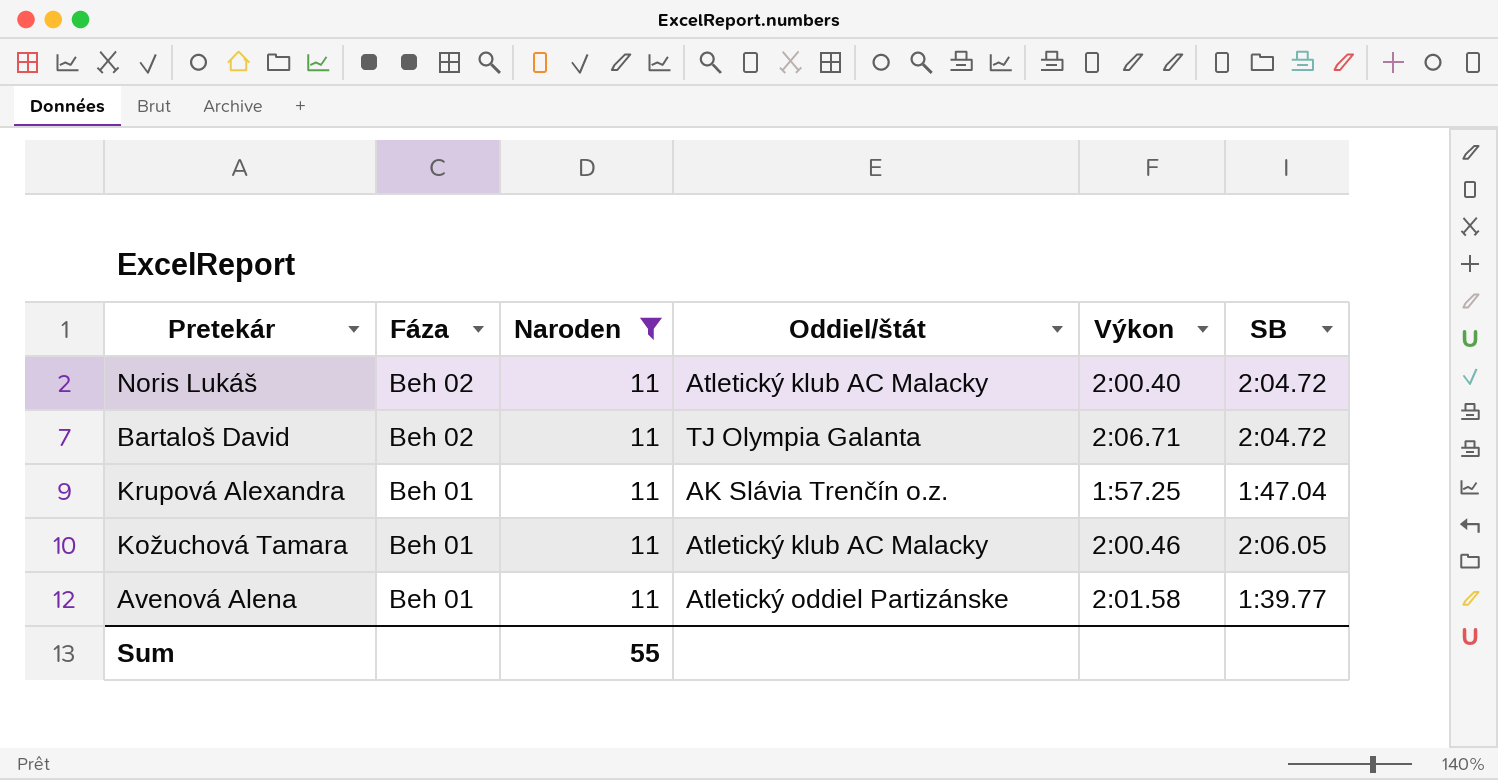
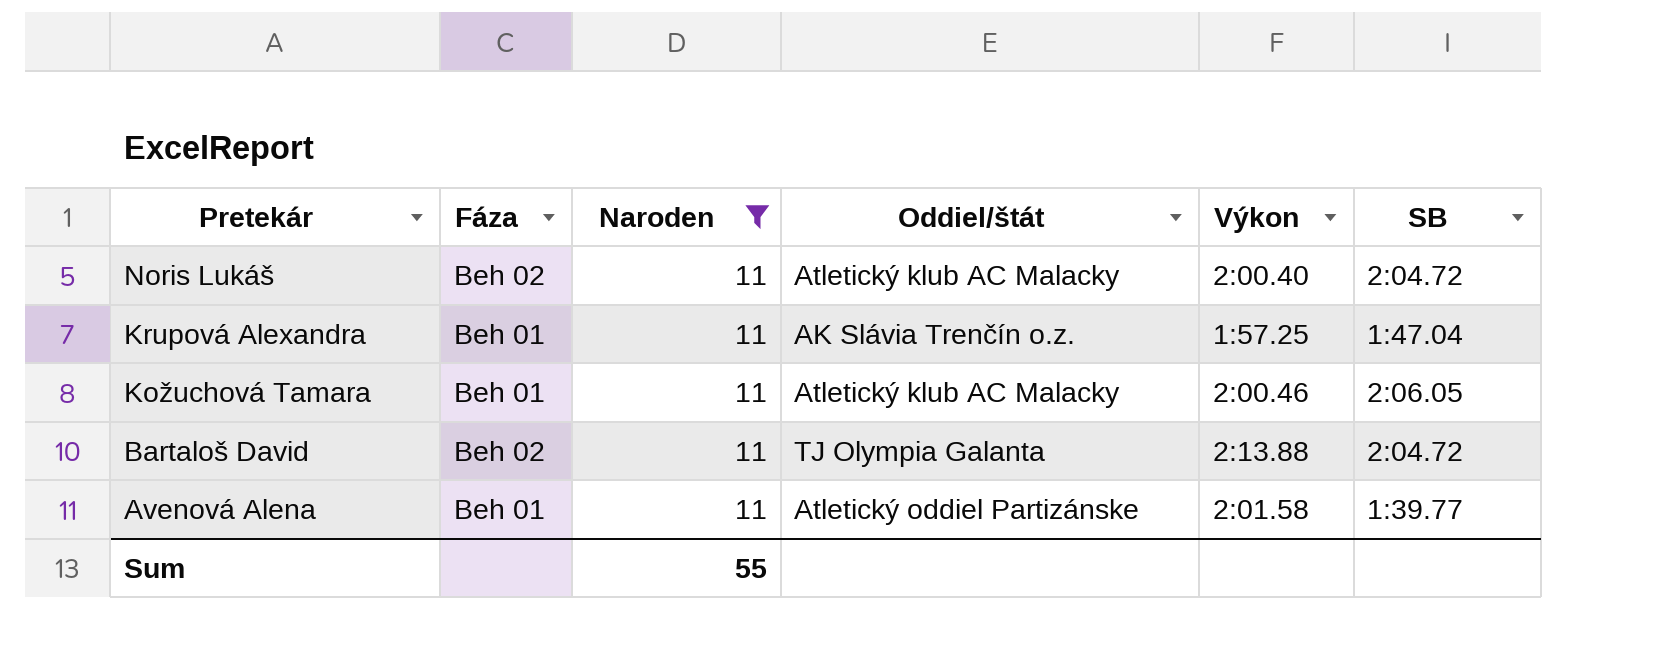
row order: Fáza descending -> Pretekár descending
Bartaloš David | Výkon: 2:06.71 -> 2:13.88

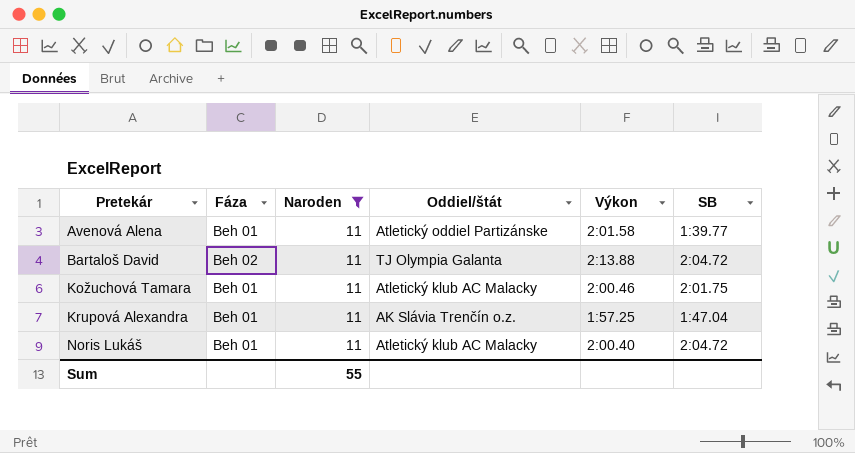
row order: Pretekár descending -> Pretekár ascending
Kožuchová Tamara | SB: 2:06.05 -> 2:01.75
Noris Lukáš | Fáza: Beh 02 -> Beh 01

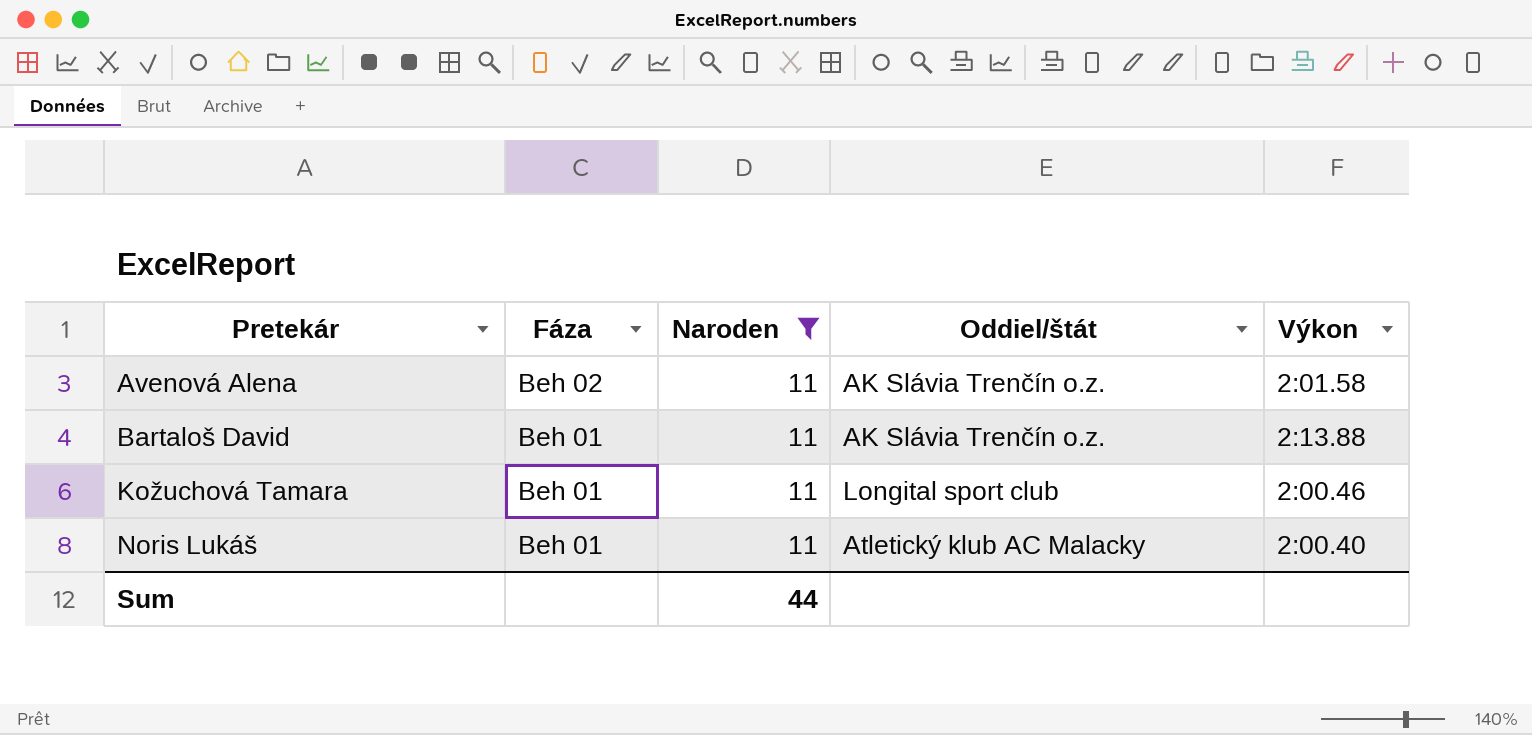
column SB | position: 6 -> none
row Krupová Alexandra: Beh 01 | 11 | AK Slávia Trenčín o.z. | 1:57.25 | 1:47.04 -> none
Avenová Alena | Fáza: Beh 01 -> Beh 02
Avenová Alena | Oddiel/štát: Atletický oddiel Partizánske -> AK Slávia Trenčín o.z.
Bartaloš David | Fáza: Beh 02 -> Beh 01
Bartaloš David | Oddiel/štát: TJ Olympia Galanta -> AK Slávia Trenčín o.z.
Kožuchová Tamara | Oddiel/štát: Atletický klub AC Malacky -> Longital sport club
Sum | Naroden: 55 -> 44

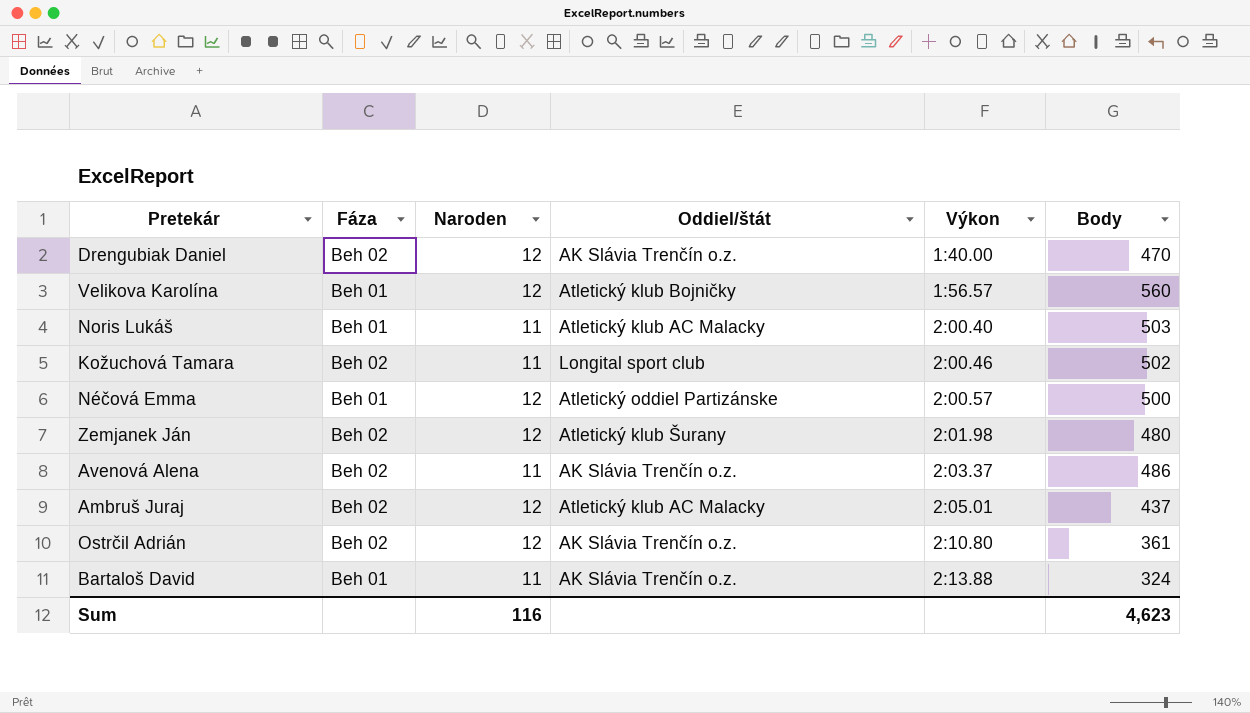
filter: Naroden = 11 -> none
row order: Pretekár ascending -> Výkon ascending
column Body | position: none -> 6
Kožuchová Tamara | Fáza: Beh 01 -> Beh 02
Avenová Alena | Výkon: 2:01.58 -> 2:03.37
Sum | Naroden: 44 -> 116

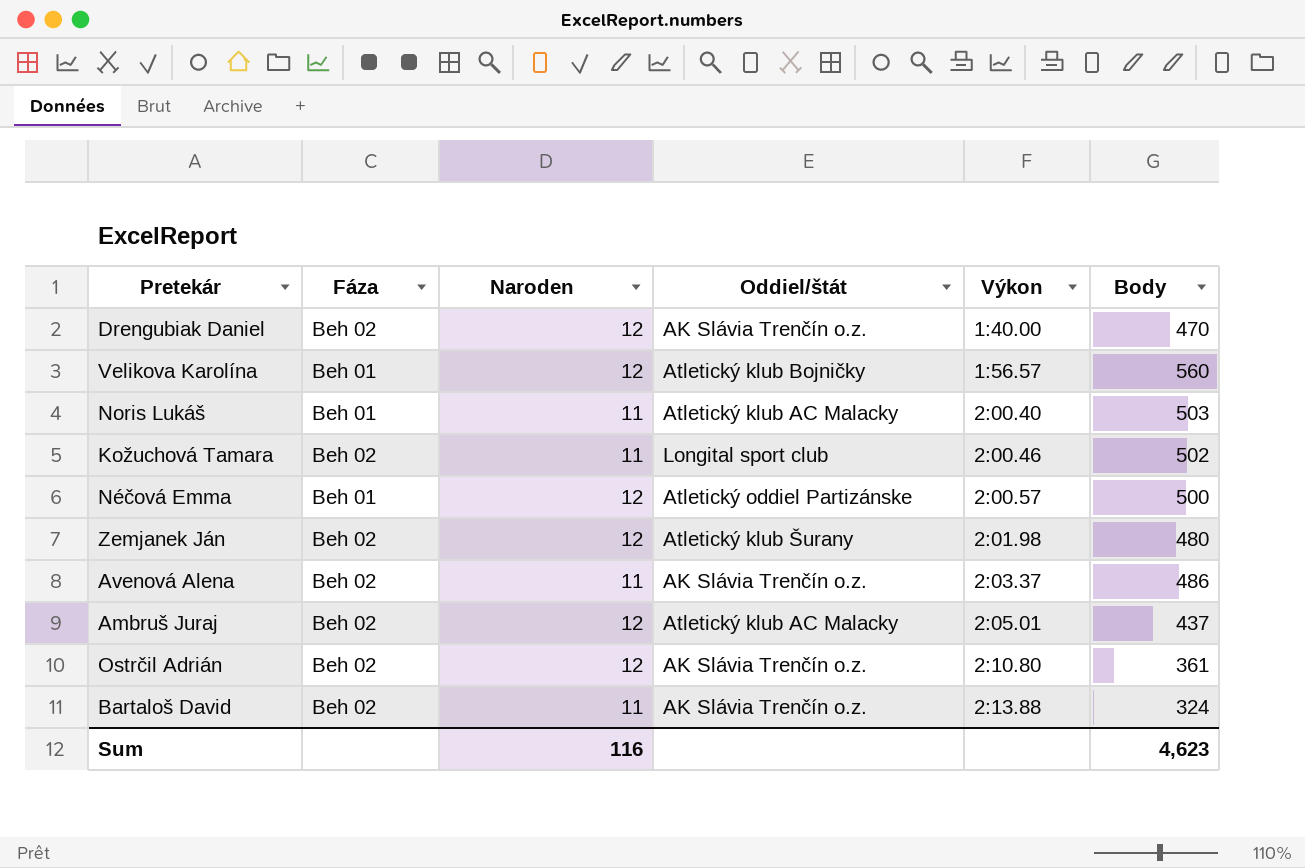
Bartaloš David | Fáza: Beh 01 -> Beh 02

